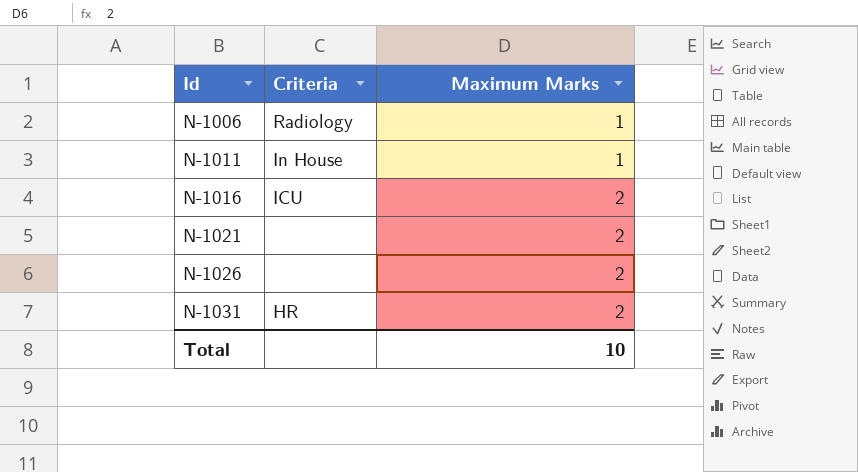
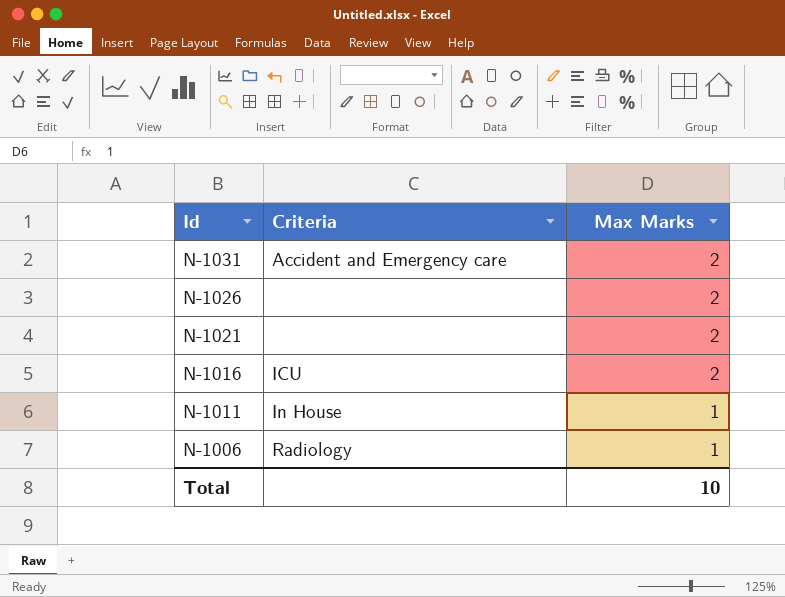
row order: Id ascending -> Id descending
column name: Maximum Marks -> Max Marks
N-1031 | Criteria: HR -> Accident and Emergency care

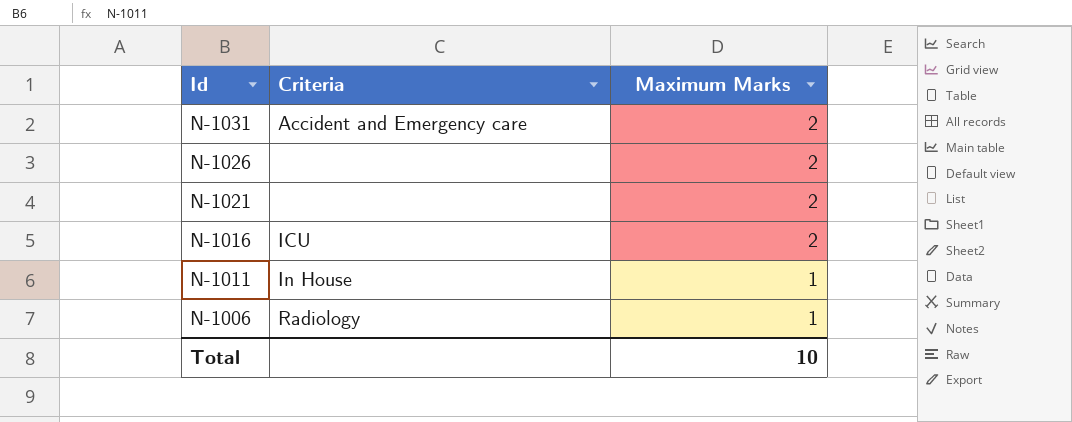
column name: Max Marks -> Maximum Marks

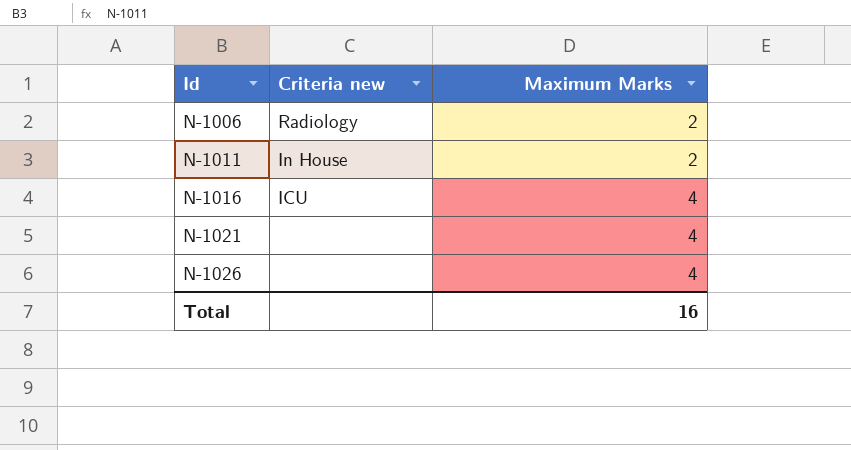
row order: Id descending -> Id ascending
column name: Criteria -> Criteria new
row N-1031: Accident and Emergency care | 2 -> none
N-1006 | Maximum Marks: 1 -> 2
N-1011 | Maximum Marks: 1 -> 2
N-1016 | Maximum Marks: 2 -> 4
N-1021 | Maximum Marks: 2 -> 4
N-1026 | Maximum Marks: 2 -> 4
Total | Maximum Marks: 10 -> 16

